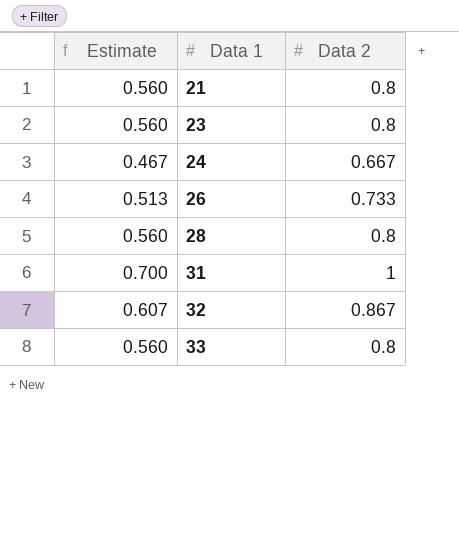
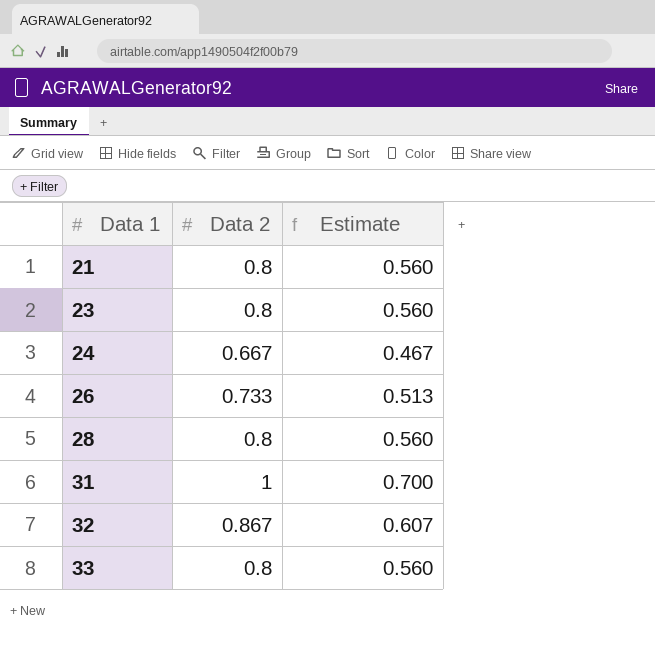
column Estimate | position: 1 -> 3

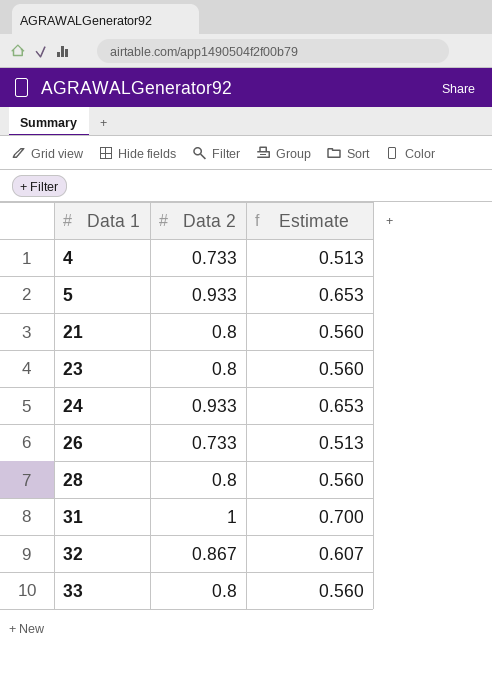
row 4: none -> 0.733 | 0.513
row 5: none -> 0.933 | 0.653
24 | Data 2: 0.667 -> 0.933
24 | Estimate: 0.467 -> 0.653

